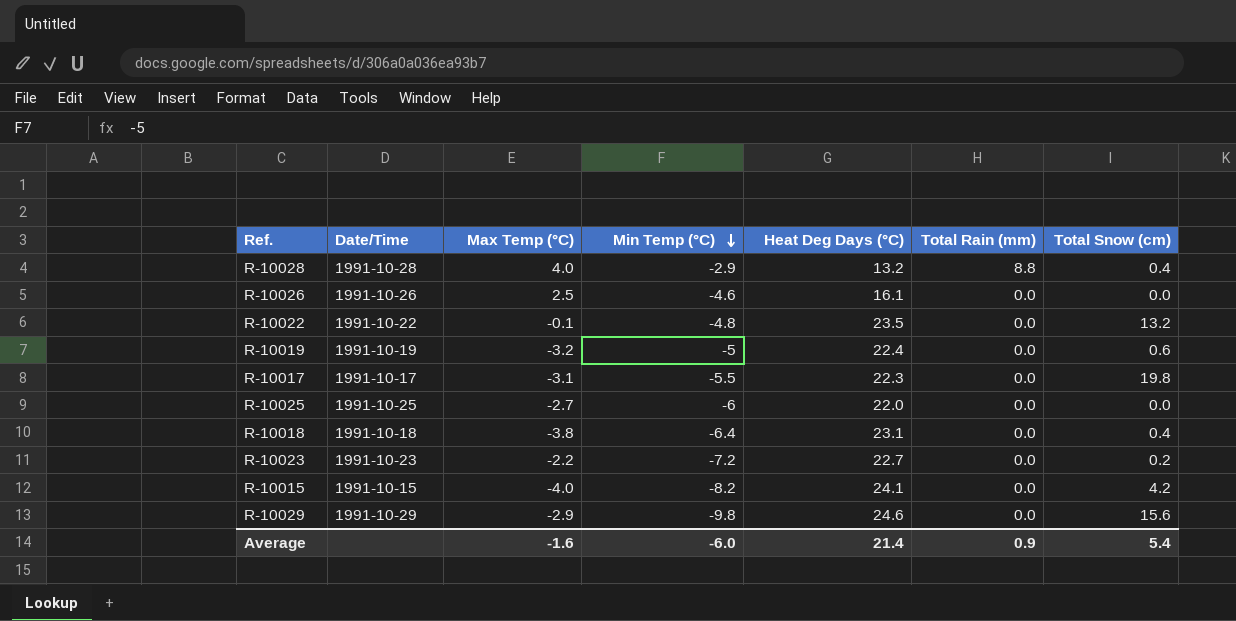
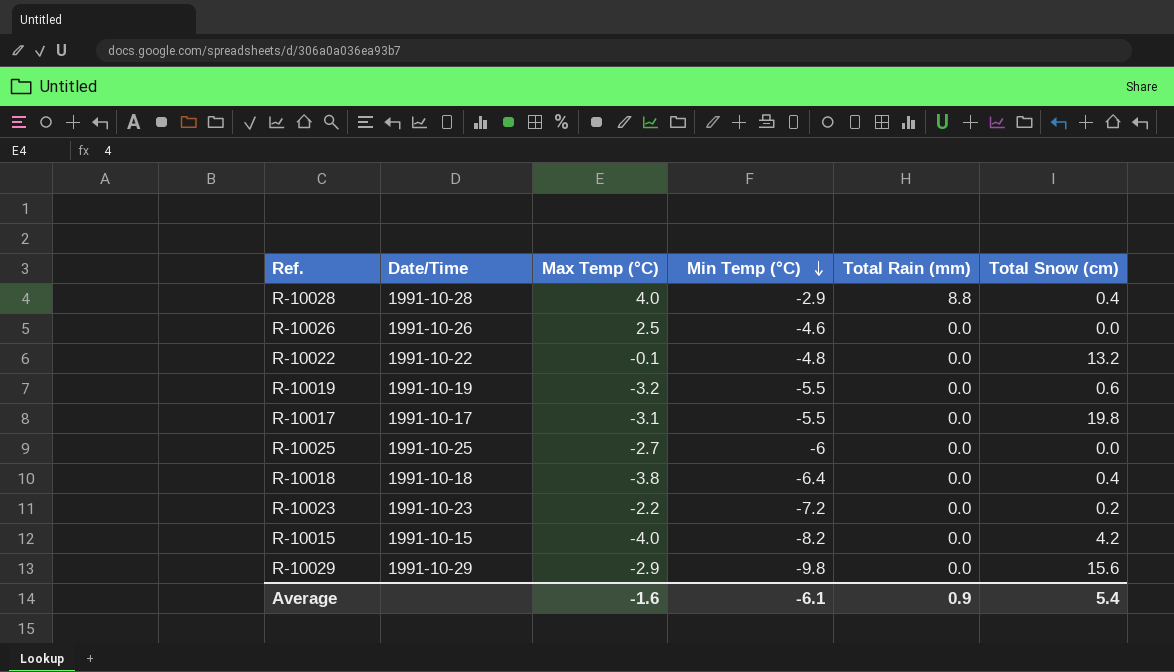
column Heat Deg Days (°C) | position: 5 -> none
R-10019 | Min Temp (°C): -5 -> -5.5
Average | Min Temp (°C): -6.0 -> -6.1

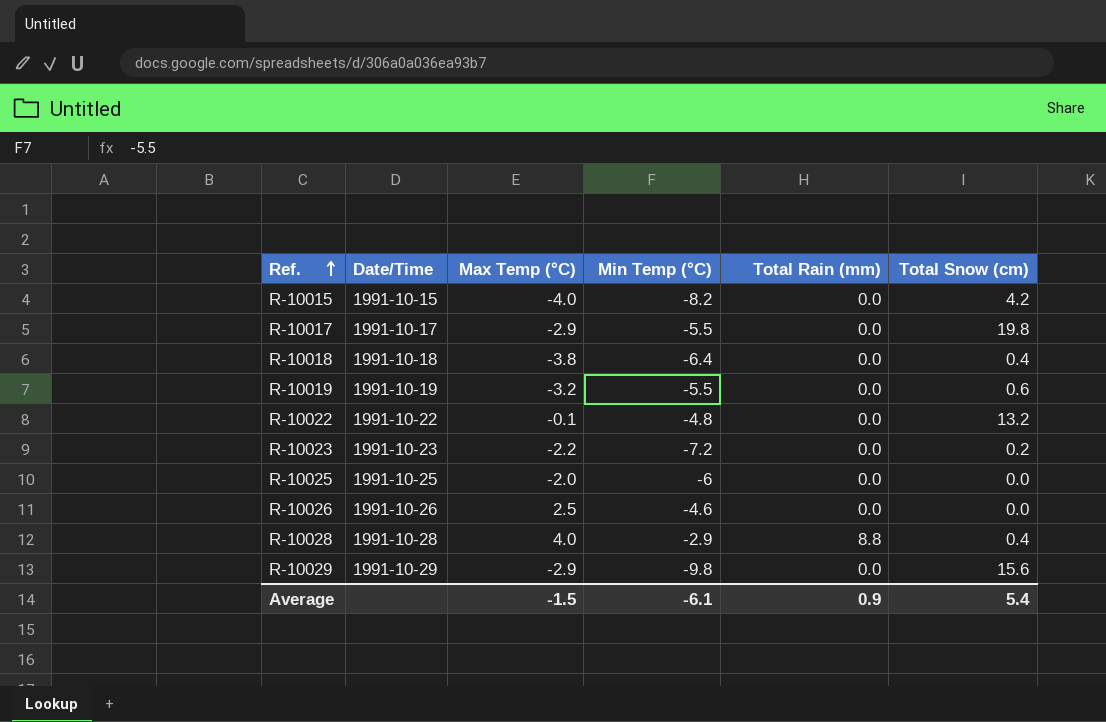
row order: Min Temp (°C) descending -> Ref. ascending
R-10017 | Max Temp (°C): -3.1 -> -2.9
R-10025 | Max Temp (°C): -2.7 -> -2.0
Average | Max Temp (°C): -1.6 -> -1.5

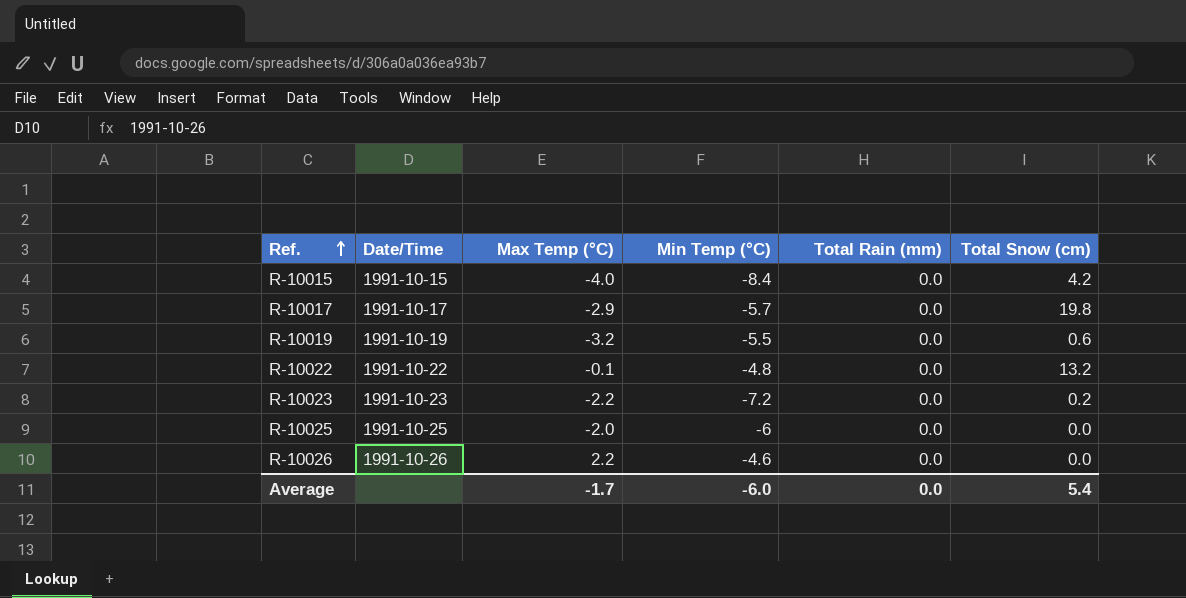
row R-10018: 1991-10-18 | -3.8 | -6.4 | 0.0 | 0.4 -> none
row R-10028: 1991-10-28 | 4.0 | -2.9 | 8.8 | 0.4 -> none
row R-10029: 1991-10-29 | -2.9 | -9.8 | 0.0 | 15.6 -> none
R-10015 | Min Temp (°C): -8.2 -> -8.4
R-10017 | Min Temp (°C): -5.5 -> -5.7
R-10026 | Max Temp (°C): 2.5 -> 2.2
Average | Max Temp (°C): -1.5 -> -1.7
Average | Min Temp (°C): -6.1 -> -6.0
Average | Total Rain (mm): 0.9 -> 0.0

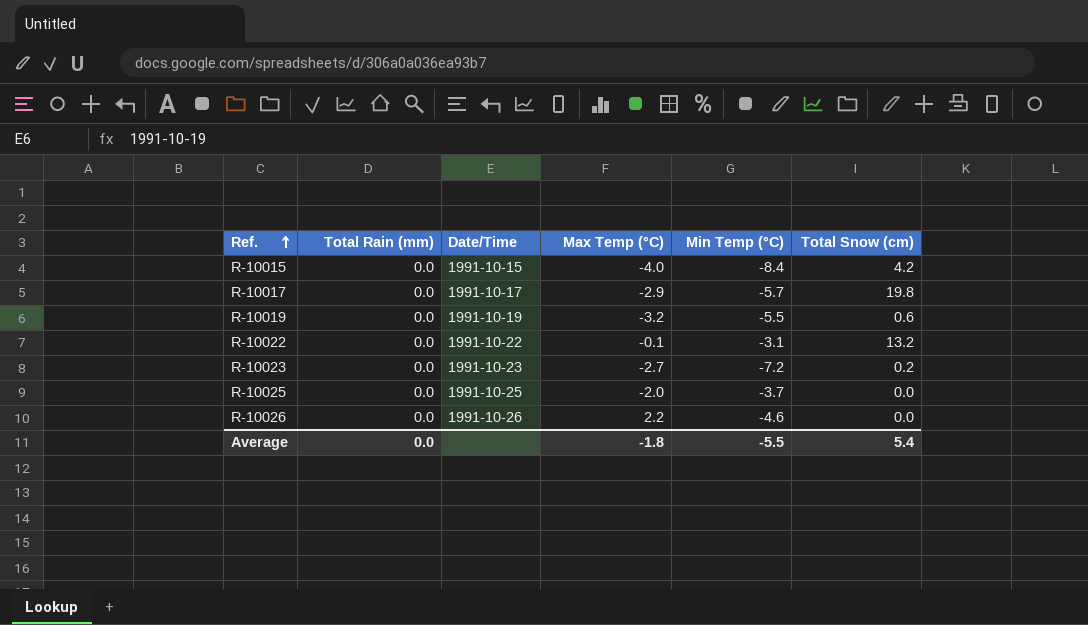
column Total Rain (mm) | position: 5 -> 2
R-10022 | Min Temp (°C): -4.8 -> -3.1
R-10023 | Max Temp (°C): -2.2 -> -2.7
R-10025 | Min Temp (°C): -6 -> -3.7
Average | Max Temp (°C): -1.7 -> -1.8
Average | Min Temp (°C): -6.0 -> -5.5

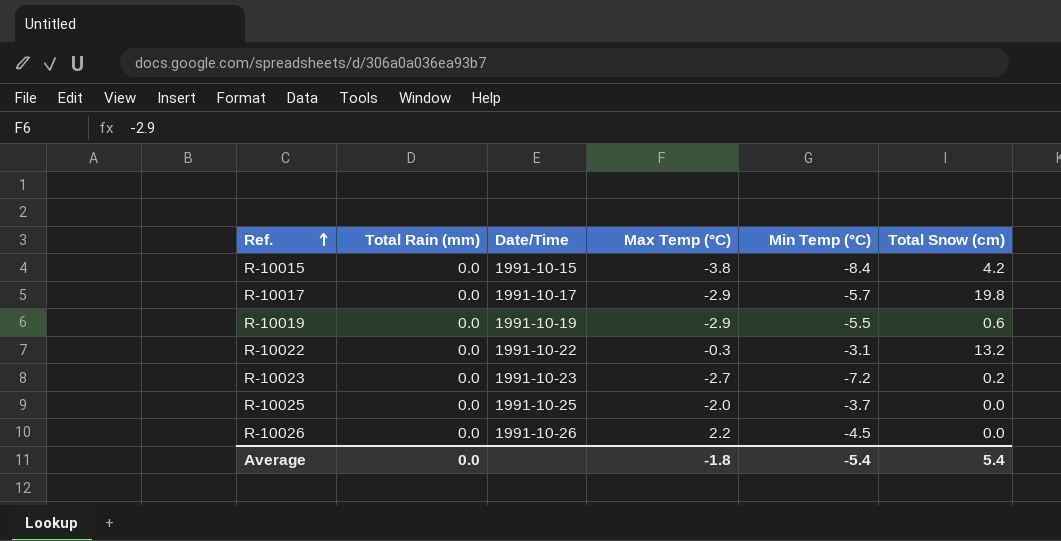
R-10015 | Max Temp (°C): -4.0 -> -3.8
R-10019 | Max Temp (°C): -3.2 -> -2.9
R-10022 | Max Temp (°C): -0.1 -> -0.3
R-10026 | Min Temp (°C): -4.6 -> -4.5
Average | Min Temp (°C): -5.5 -> -5.4

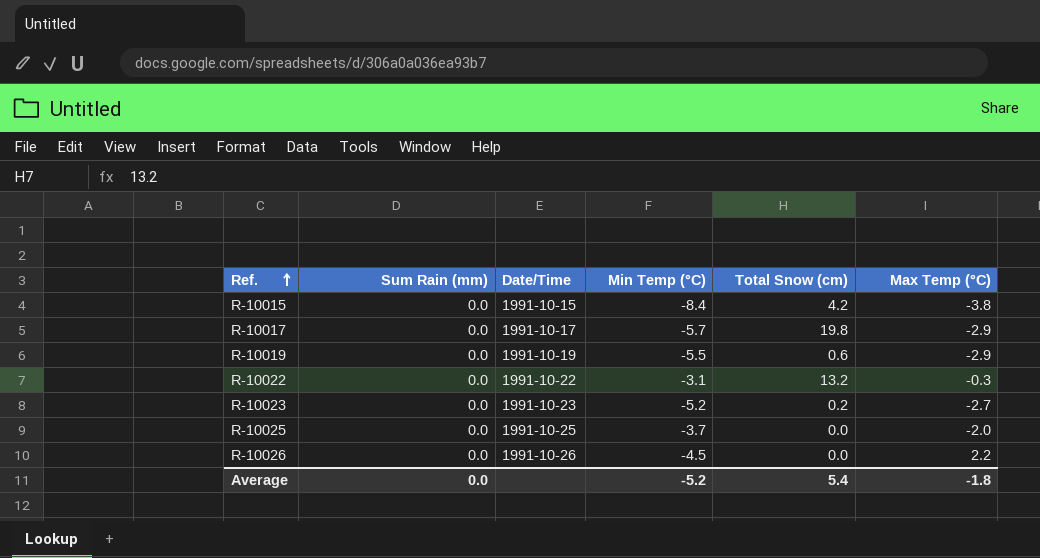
column name: Total Rain (mm) -> Sum Rain (mm)
column Max Temp (°C) | position: 4 -> 6
R-10023 | Min Temp (°C): -7.2 -> -5.2
Average | Min Temp (°C): -5.4 -> -5.2

